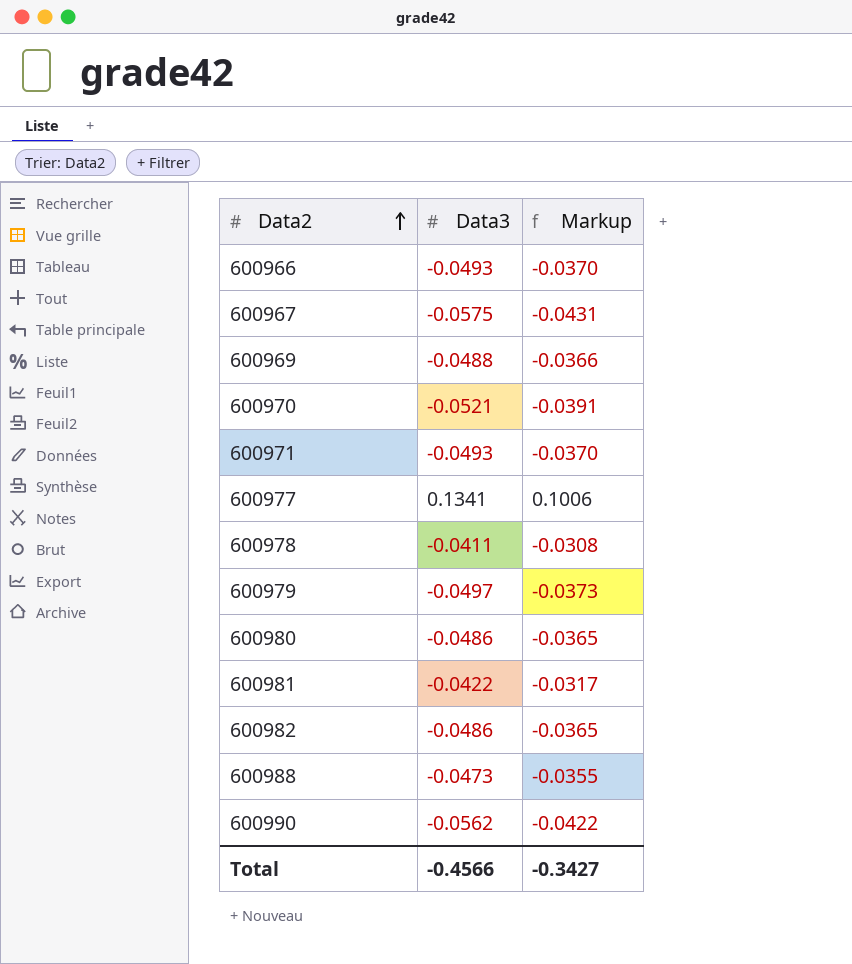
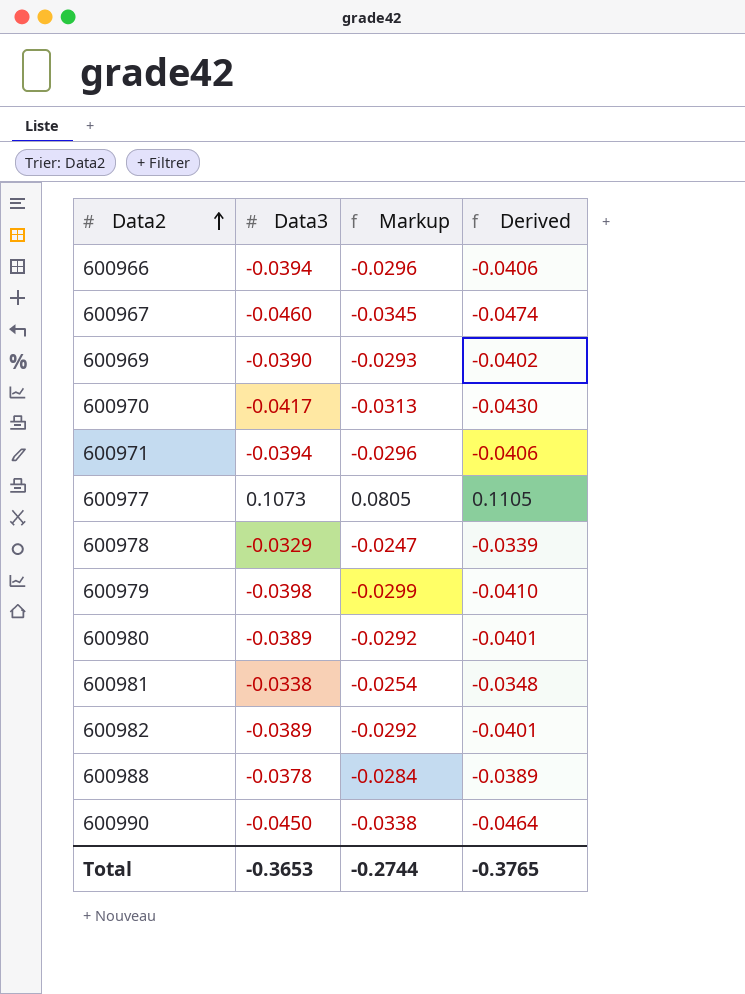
column Derived | formula: none -> [Data3] * 1.03
600966 | Data3: -0.0493 -> -0.0394
600966 | Markup: -0.0370 -> -0.0296
600967 | Data3: -0.0575 -> -0.0460
600967 | Markup: -0.0431 -> -0.0345
600969 | Data3: -0.0488 -> -0.0390
600969 | Markup: -0.0366 -> -0.0293
600970 | Data3: -0.0521 -> -0.0417
600970 | Markup: -0.0391 -> -0.0313
600971 | Data3: -0.0493 -> -0.0394
600971 | Markup: -0.0370 -> -0.0296
600977 | Data3: 0.1341 -> 0.1073
600977 | Markup: 0.1006 -> 0.0805
600978 | Data3: -0.0411 -> -0.0329
600978 | Markup: -0.0308 -> -0.0247
600979 | Data3: -0.0497 -> -0.0398
600979 | Markup: -0.0373 -> -0.0299
600980 | Data3: -0.0486 -> -0.0389
600980 | Markup: -0.0365 -> -0.0292
600981 | Data3: -0.0422 -> -0.0338
600981 | Markup: -0.0317 -> -0.0254
600982 | Data3: -0.0486 -> -0.0389
600982 | Markup: -0.0365 -> -0.0292
600988 | Data3: -0.0473 -> -0.0378
600988 | Markup: -0.0355 -> -0.0284
600990 | Data3: -0.0562 -> -0.0450
600990 | Markup: -0.0422 -> -0.0338
Total | Data3: -0.4566 -> -0.3653
Total | Markup: -0.3427 -> -0.2744

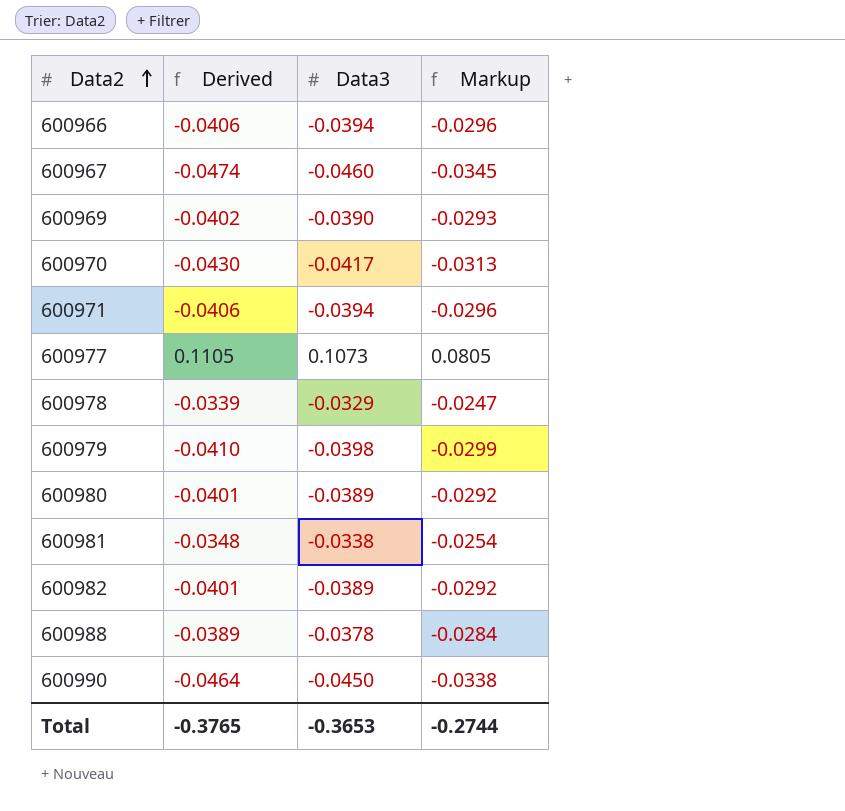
column Derived | position: 4 -> 2

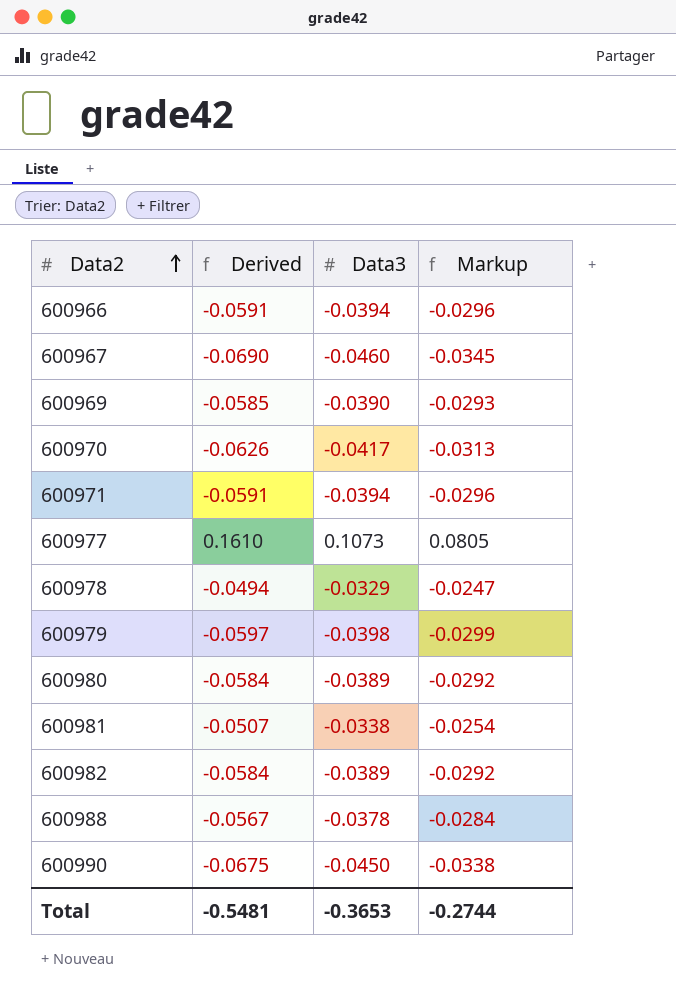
column Derived | formula: [Data3] * 1.03 -> [Data3] * 1.5
Total | Derived: -0.3765 -> -0.5481

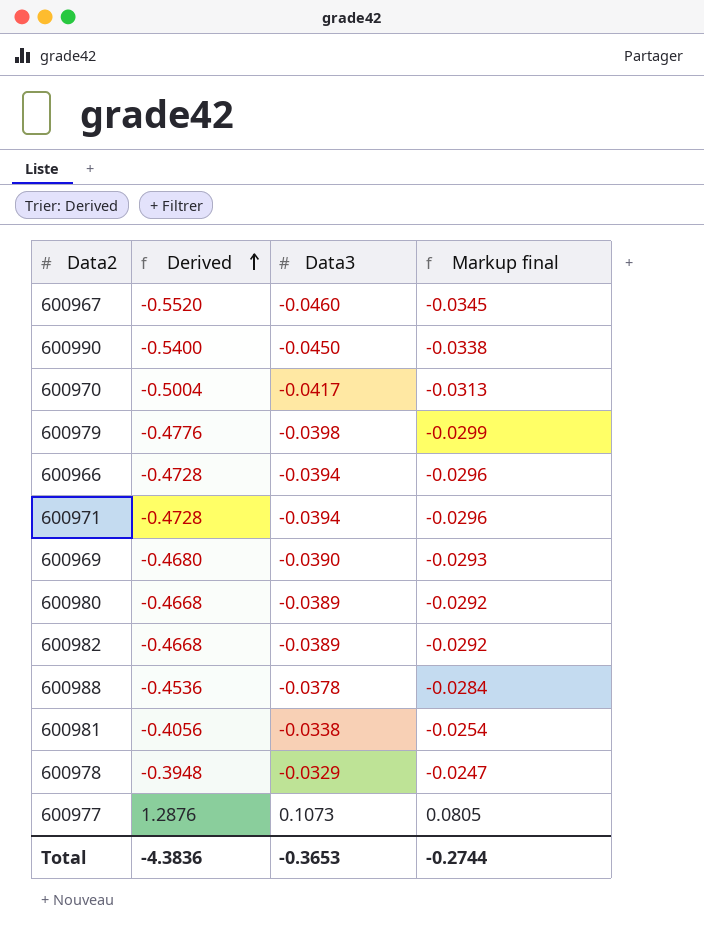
row order: Data2 ascending -> Derived ascending
column Derived | formula: [Data3] * 1.5 -> [Data3] * 12
column name: Markup -> Markup final
Total | Derived: -0.5481 -> -4.3836

